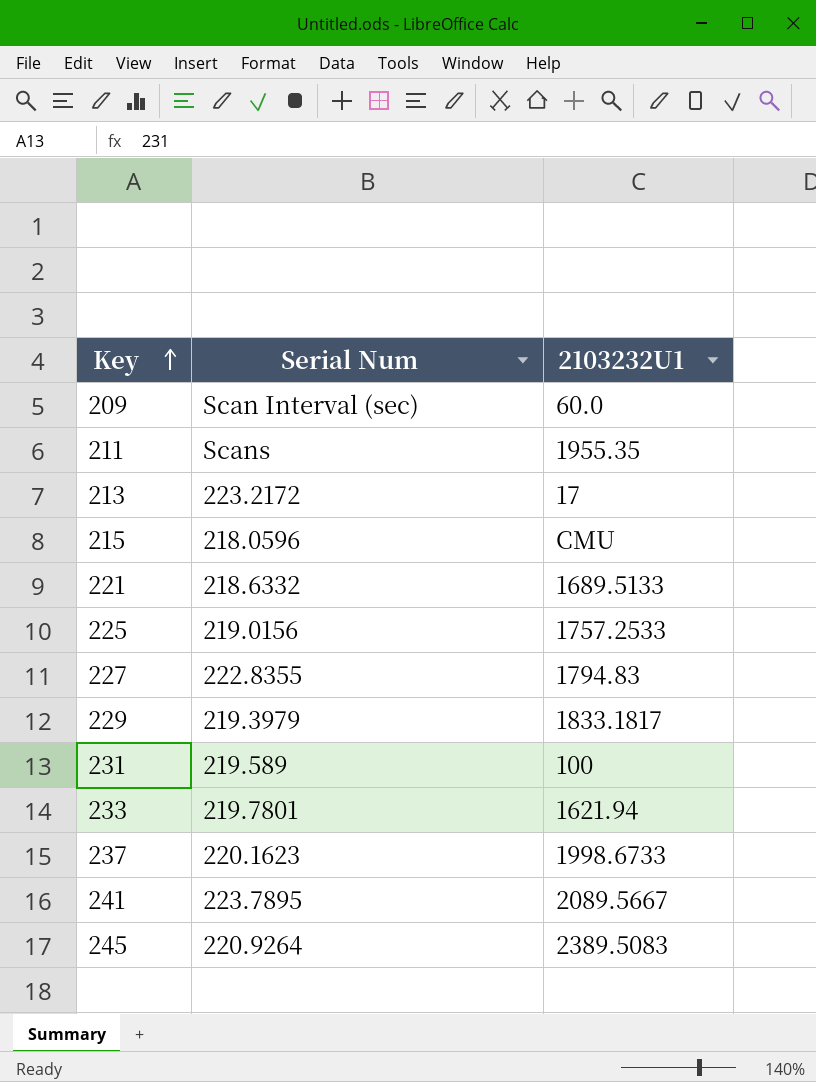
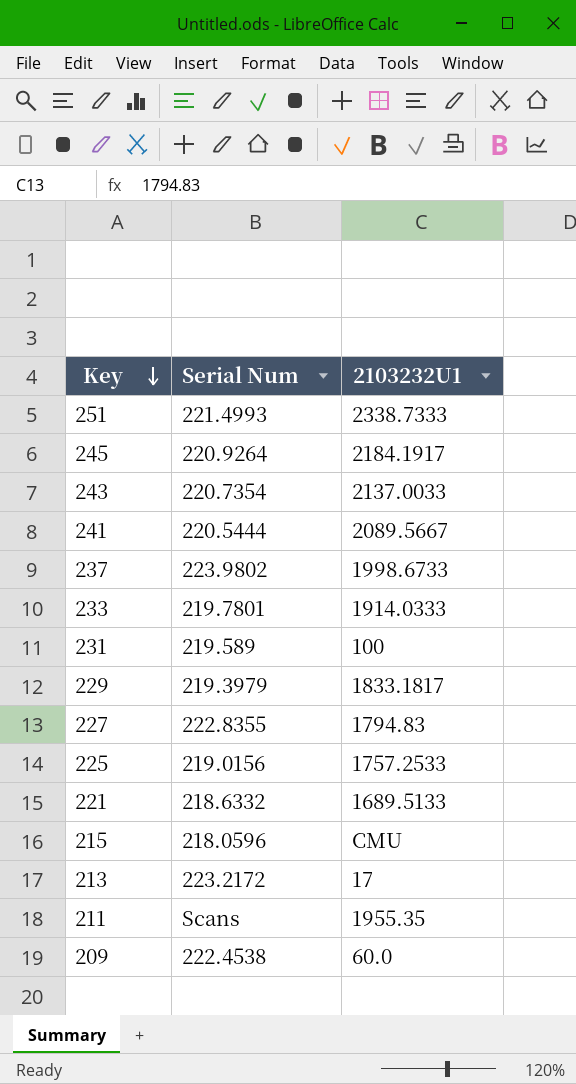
row order: Key ascending -> Key descending
row 251: none -> 221.4993 | 2338.7333
245 | 2103232U1: 2389.5083 -> 2184.1917
row 243: none -> 220.7354 | 2137.0033
241 | Serial Num: 223.7895 -> 220.5444
237 | Serial Num: 220.1623 -> 223.9802
233 | 2103232U1: 1621.94 -> 1914.0333
209 | Serial Num: Scan Interval (sec) -> 222.4538

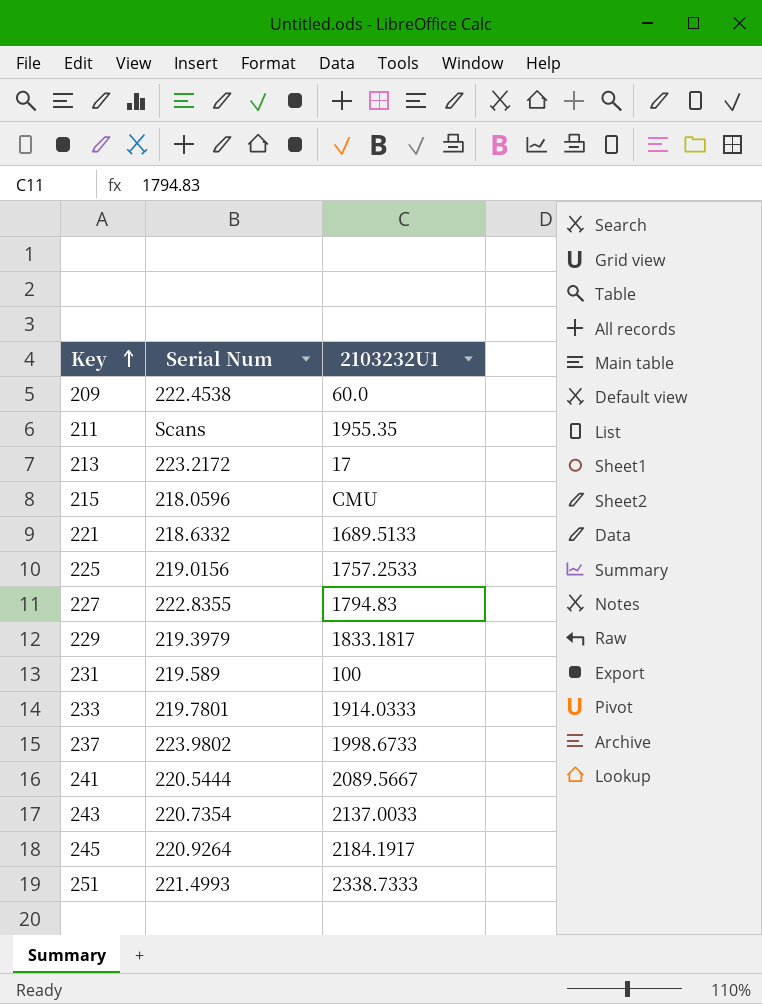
row order: Key descending -> Key ascending

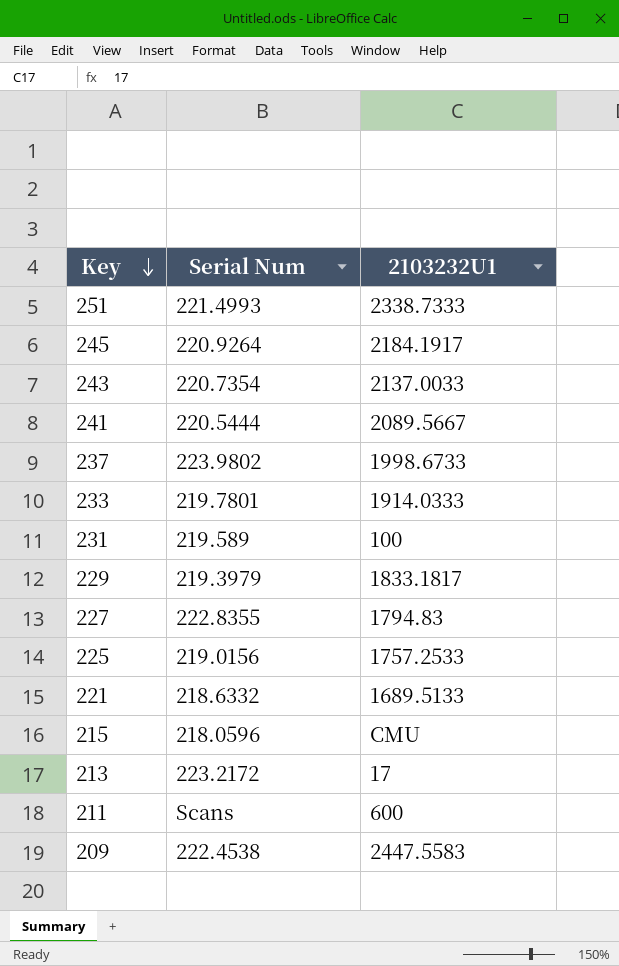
row order: Key ascending -> Key descending
211 | 2103232U1: 1955.35 -> 600
209 | 2103232U1: 60.0 -> 2447.5583

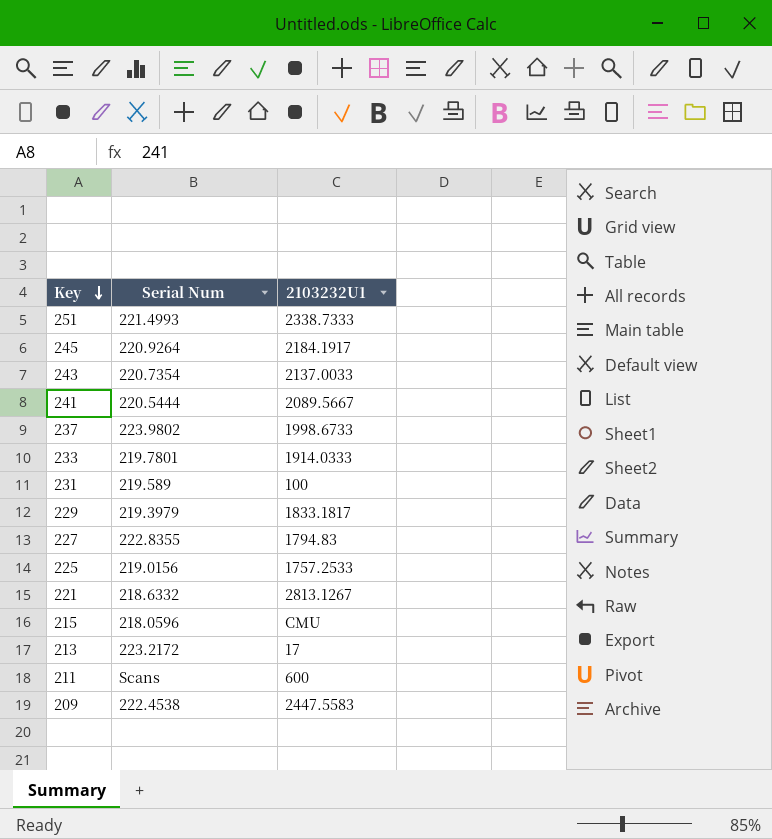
221 | 2103232U1: 1689.5133 -> 2813.1267

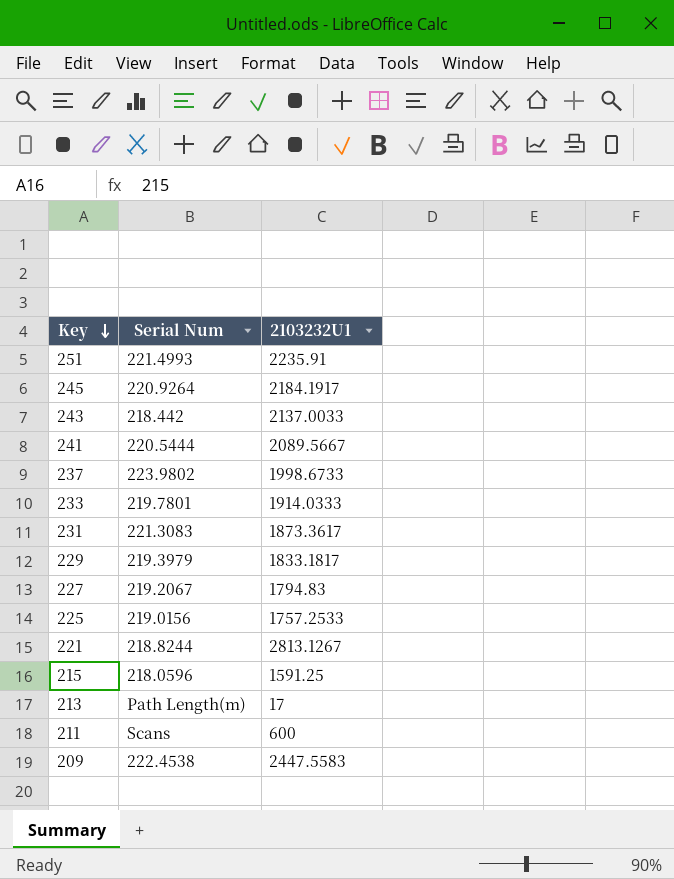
251 | 2103232U1: 2338.7333 -> 2235.91
243 | Serial Num: 220.7354 -> 218.442
231 | Serial Num: 219.589 -> 221.3083
231 | 2103232U1: 100 -> 1873.3617
227 | Serial Num: 222.8355 -> 219.2067
221 | Serial Num: 218.6332 -> 218.8244
215 | 2103232U1: CMU -> 1591.25
213 | Serial Num: 223.2172 -> Path Length(m)

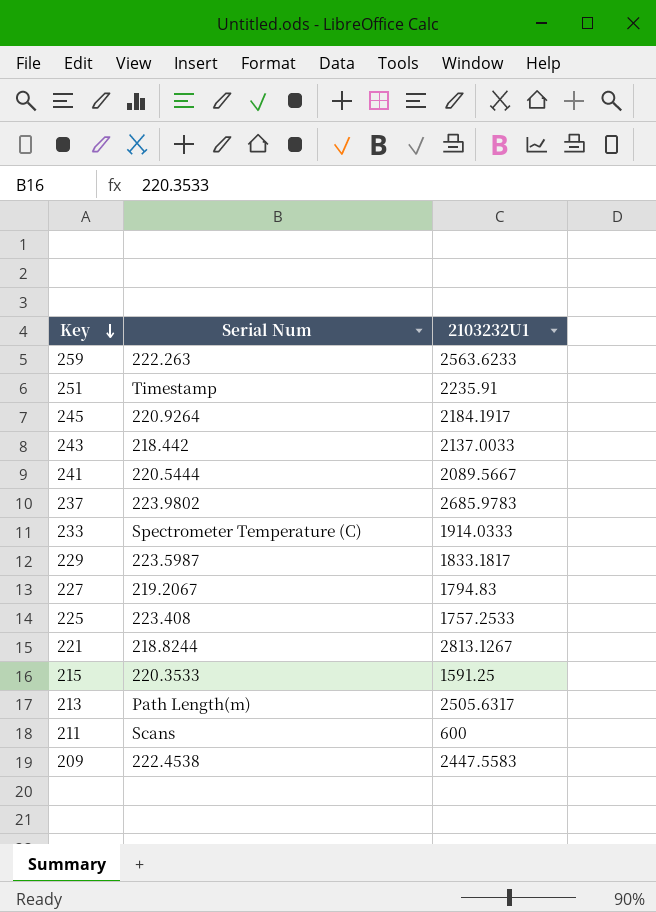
row 231: 221.3083 | 1873.3617 -> none
row 259: none -> 222.263 | 2563.6233
251 | Serial Num: 221.4993 -> Timestamp
237 | 2103232U1: 1998.6733 -> 2685.9783
233 | Serial Num: 219.7801 -> Spectrometer Temperature (C)
229 | Serial Num: 219.3979 -> 223.5987
225 | Serial Num: 219.0156 -> 223.408
215 | Serial Num: 218.0596 -> 220.3533
213 | 2103232U1: 17 -> 2505.6317

